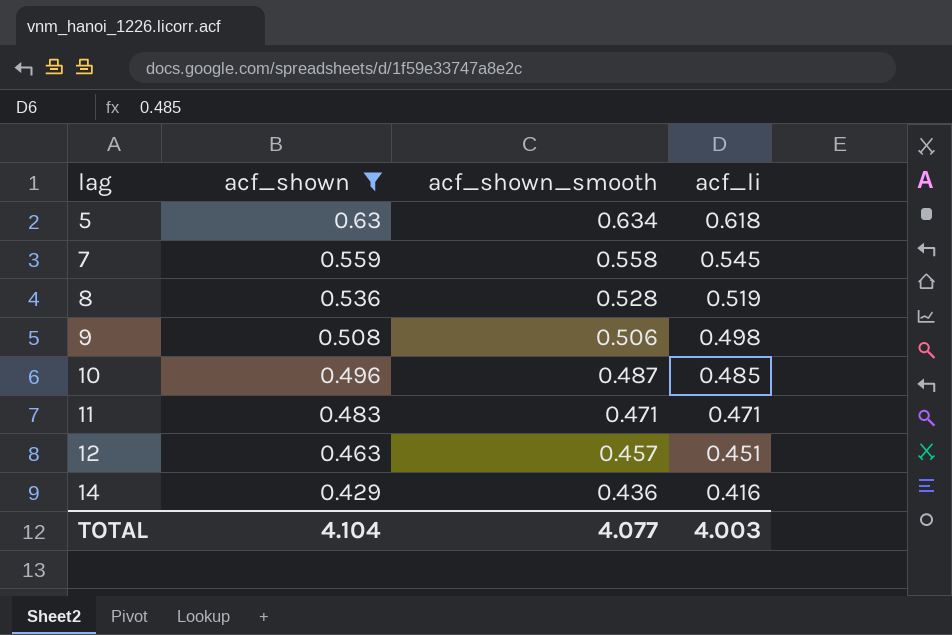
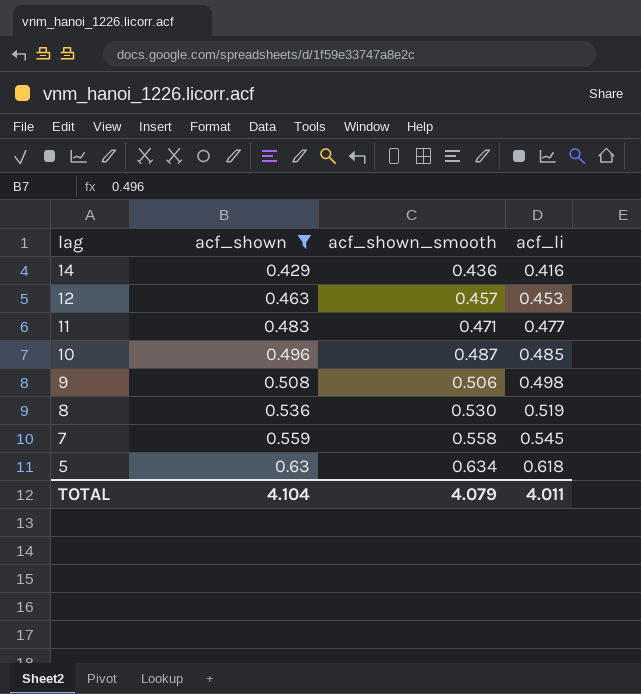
row order: lag ascending -> lag descending
12 | acf_li: 0.451 -> 0.453
11 | acf_li: 0.471 -> 0.477
8 | acf_shown_smooth: 0.528 -> 0.530
TOTAL | acf_shown_smooth: 4.077 -> 4.079
TOTAL | acf_li: 4.003 -> 4.011

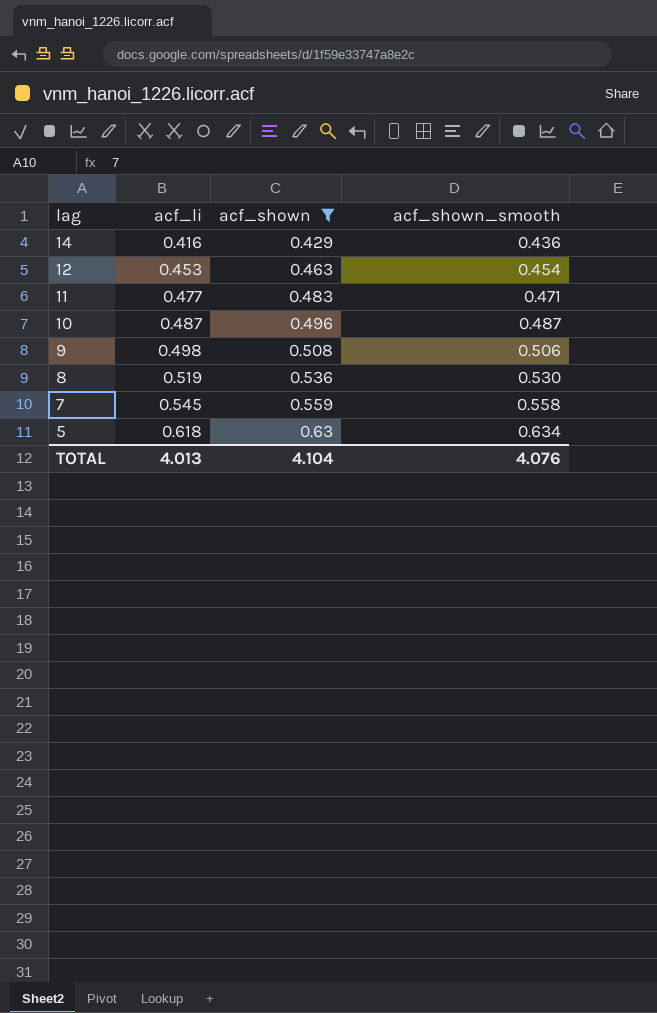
column acf_li | position: 4 -> 2
12 | acf_shown_smooth: 0.457 -> 0.454
10 | acf_li: 0.485 -> 0.487
TOTAL | acf_li: 4.011 -> 4.013
TOTAL | acf_shown_smooth: 4.079 -> 4.076

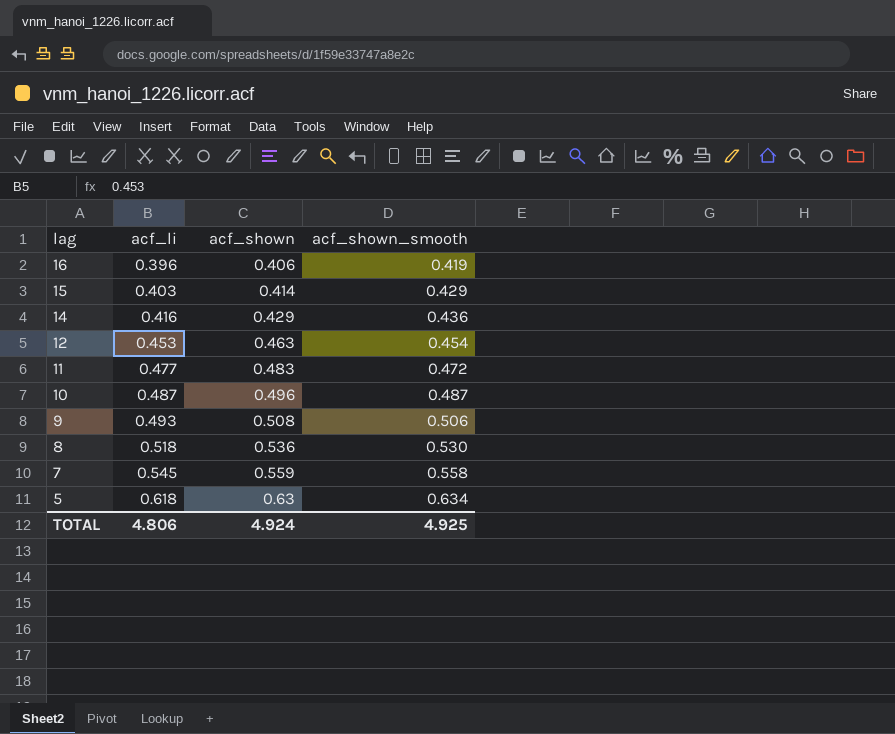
filter: acf_shown >= 0.429 -> none
11 | acf_shown_smooth: 0.471 -> 0.472
9 | acf_li: 0.498 -> 0.493
8 | acf_li: 0.519 -> 0.518
TOTAL | acf_li: 4.013 -> 4.806
TOTAL | acf_shown: 4.104 -> 4.924
TOTAL | acf_shown_smooth: 4.076 -> 4.925

